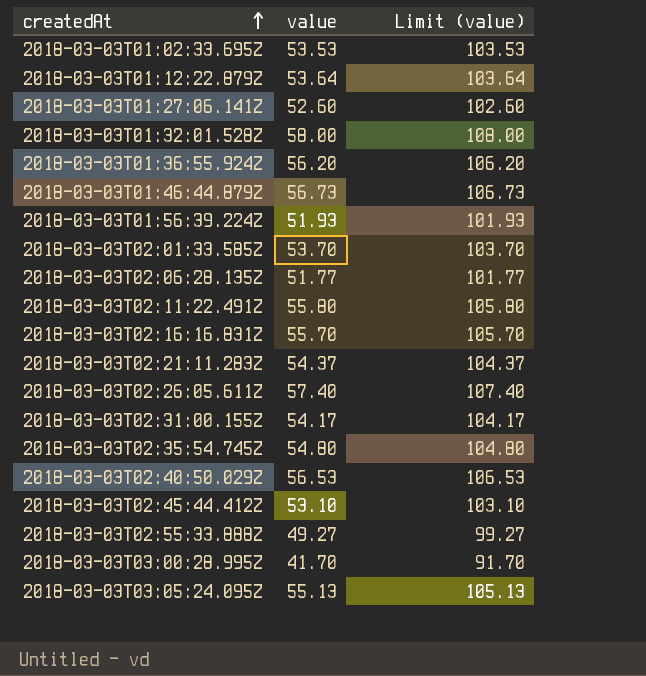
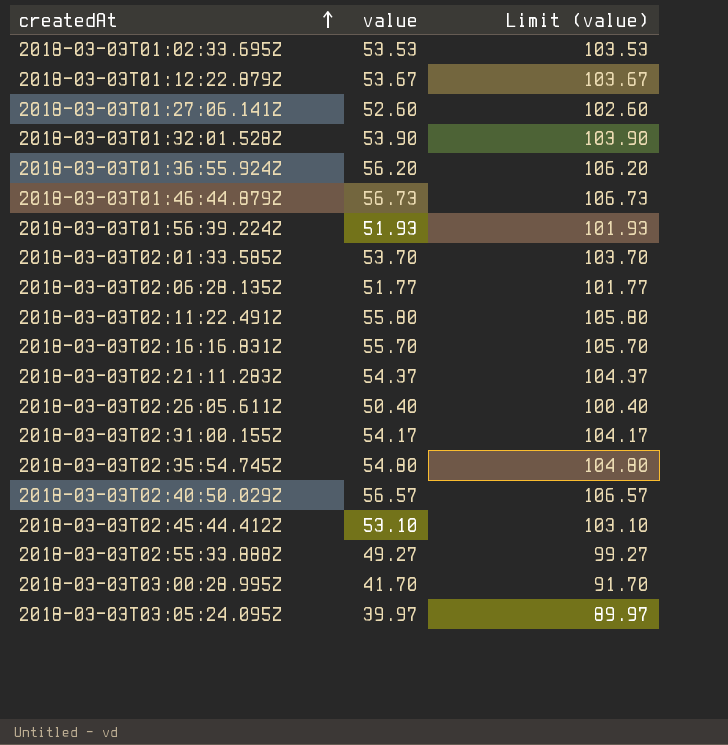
2018-03-03T01:12:22.879Z | value: 53.64 -> 53.67
2018-03-03T01:12:22.879Z | Limit (value): 103.64 -> 103.67
2018-03-03T01:32:01.528Z | value: 58.00 -> 53.90
2018-03-03T01:32:01.528Z | Limit (value): 108.00 -> 103.90
2018-03-03T02:26:05.611Z | value: 57.40 -> 50.40
2018-03-03T02:26:05.611Z | Limit (value): 107.40 -> 100.40
2018-03-03T02:40:50.029Z | value: 56.53 -> 56.57
2018-03-03T02:40:50.029Z | Limit (value): 106.53 -> 106.57
2018-03-03T03:05:24.095Z | value: 55.13 -> 39.97
2018-03-03T03:05:24.095Z | Limit (value): 105.13 -> 89.97

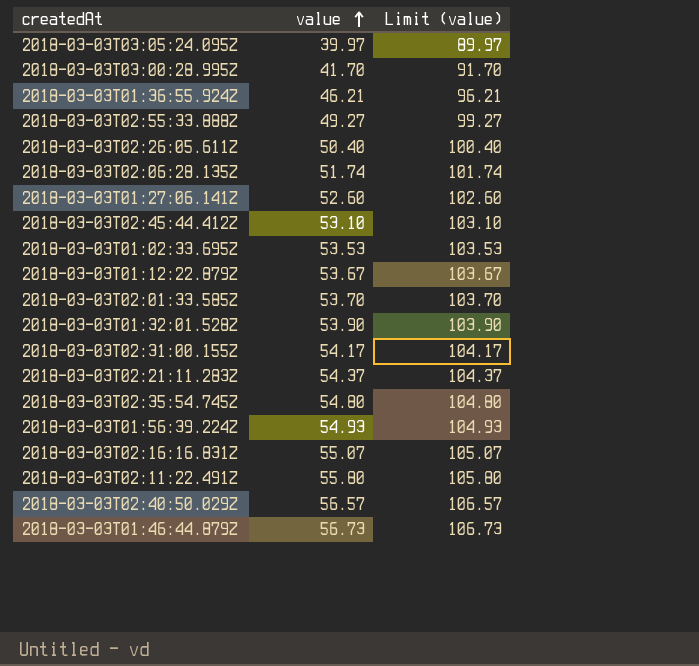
row order: createdAt ascending -> value ascending
2018-03-03T01:36:55.924Z | value: 56.20 -> 46.21
2018-03-03T01:36:55.924Z | Limit (value): 106.20 -> 96.21
2018-03-03T02:06:28.135Z | value: 51.77 -> 51.74
2018-03-03T02:06:28.135Z | Limit (value): 101.77 -> 101.74
2018-03-03T01:56:39.224Z | value: 51.93 -> 54.93
2018-03-03T01:56:39.224Z | Limit (value): 101.93 -> 104.93
2018-03-03T02:16:16.831Z | value: 55.70 -> 55.07
2018-03-03T02:16:16.831Z | Limit (value): 105.70 -> 105.07

